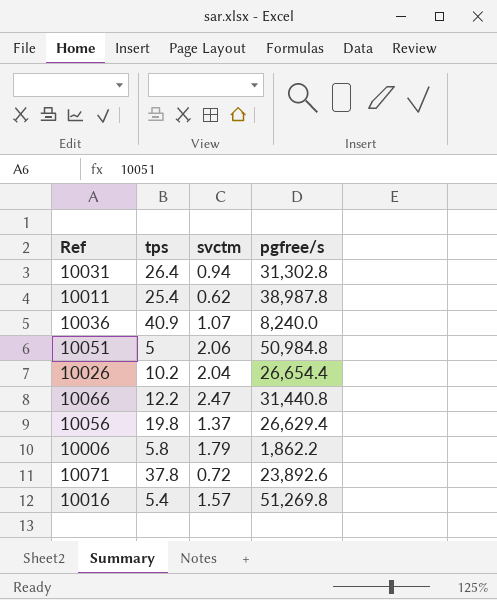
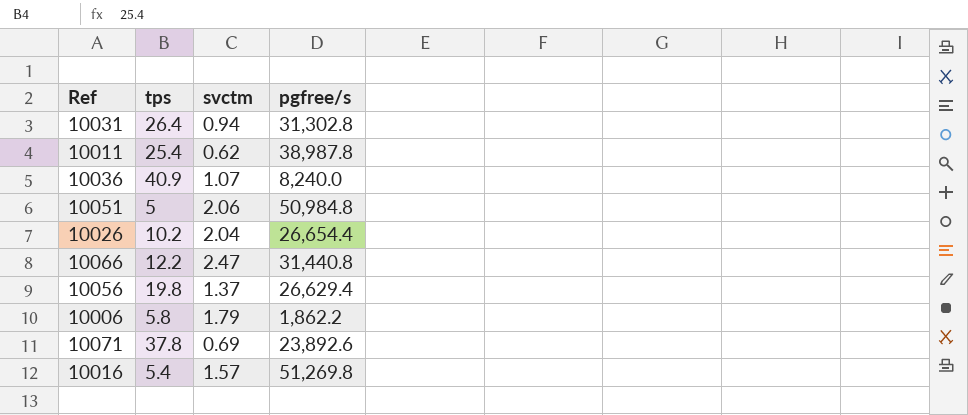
10071 | svctm: 0.72 -> 0.69

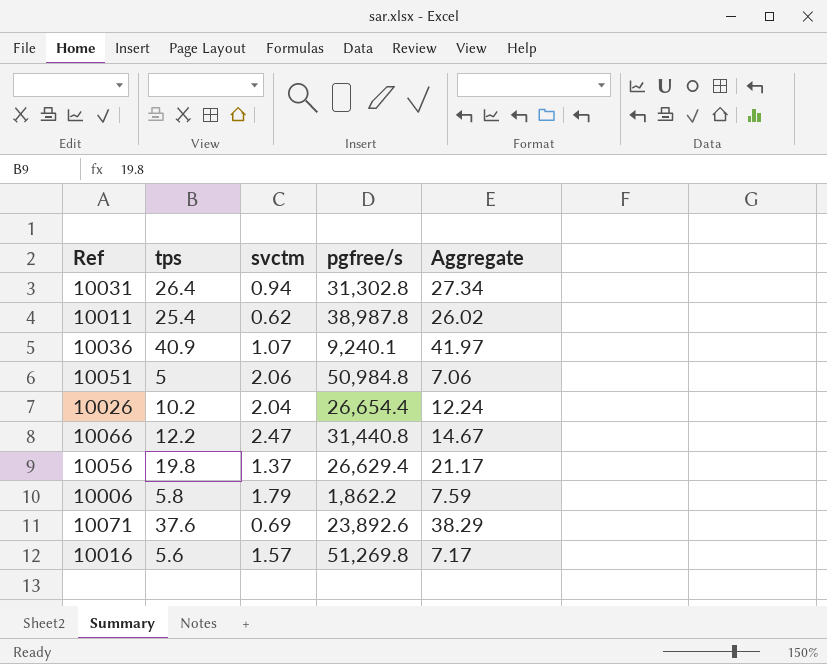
column Aggregate | formula: none -> [tps] + [svctm]
10036 | pgfree/s: 8,240.0 -> 9,240.1
10071 | tps: 37.8 -> 37.6
10016 | tps: 5.4 -> 5.6

